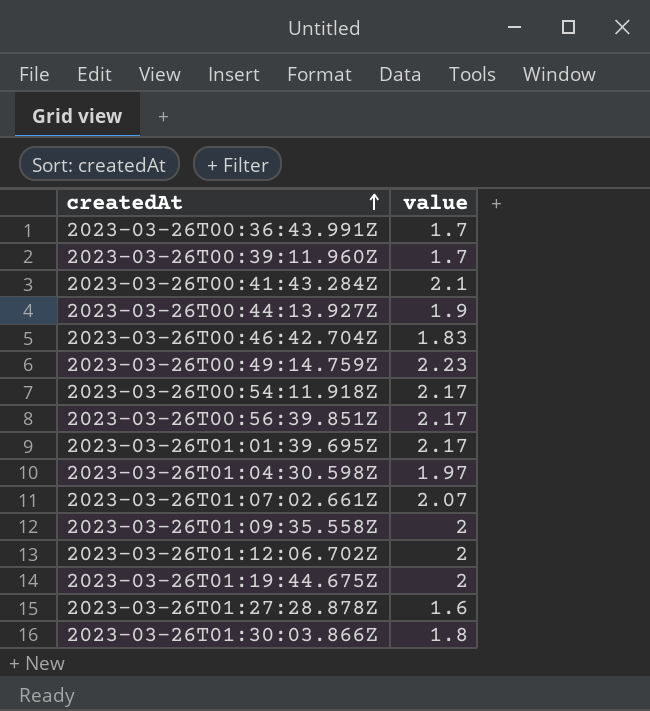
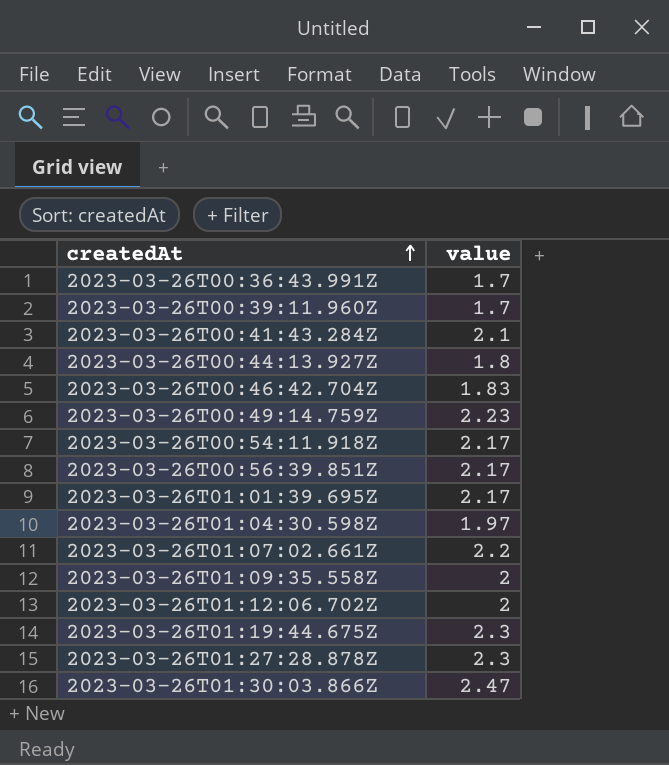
2023-03-26T00:44:13.927Z | value: 1.9 -> 1.8
2023-03-26T01:07:02.661Z | value: 2.07 -> 2.2
2023-03-26T01:19:44.675Z | value: 2 -> 2.3
2023-03-26T01:27:28.878Z | value: 1.6 -> 2.3
2023-03-26T01:30:03.866Z | value: 1.8 -> 2.47

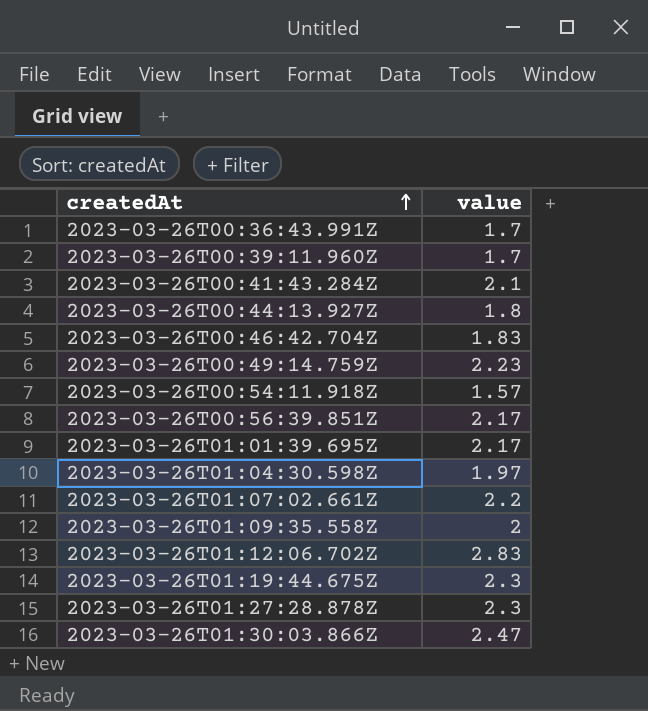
2023-03-26T00:54:11.918Z | value: 2.17 -> 1.57
2023-03-26T01:12:06.702Z | value: 2 -> 2.83

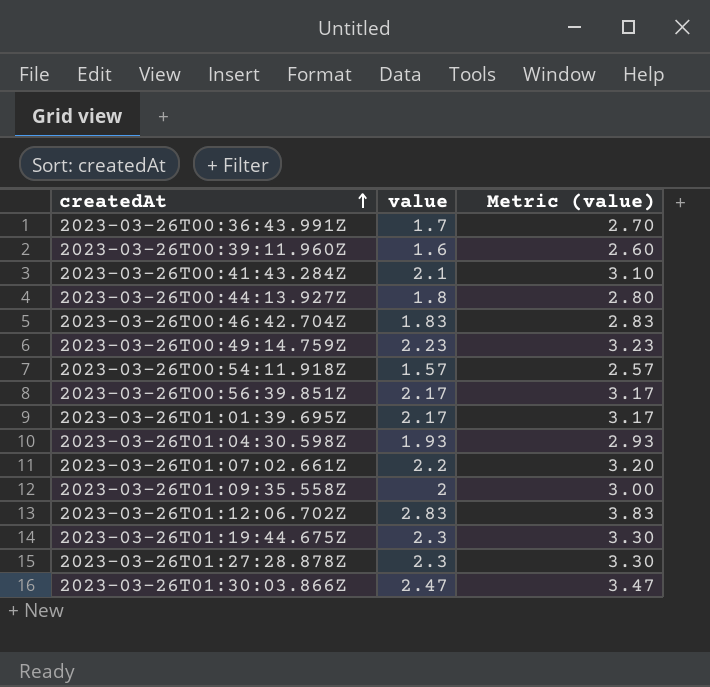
column Metric (value) | formula: none -> [value] + 1
2023-03-26T00:39:11.960Z | value: 1.7 -> 1.6
2023-03-26T01:04:30.598Z | value: 1.97 -> 1.93

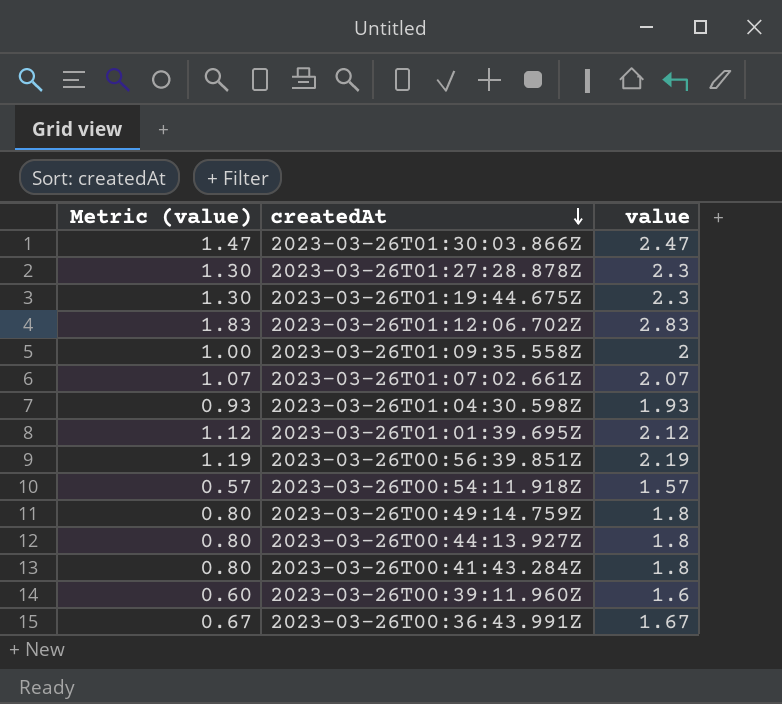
row order: createdAt ascending -> createdAt descending
column Metric (value) | formula: [value] + 1 -> [value] - 1
column Metric (value) | position: 3 -> 1
row 2023-03-26T00:46:42.704Z: 1.83 | 2.83 -> none
2023-03-26T01:07:02.661Z | value: 2.2 -> 2.07
2023-03-26T01:01:39.695Z | value: 2.17 -> 2.12
2023-03-26T00:56:39.851Z | value: 2.17 -> 2.19
2023-03-26T00:49:14.759Z | value: 2.23 -> 1.8
2023-03-26T00:41:43.284Z | value: 2.1 -> 1.8
2023-03-26T00:36:43.991Z | value: 1.7 -> 1.67

